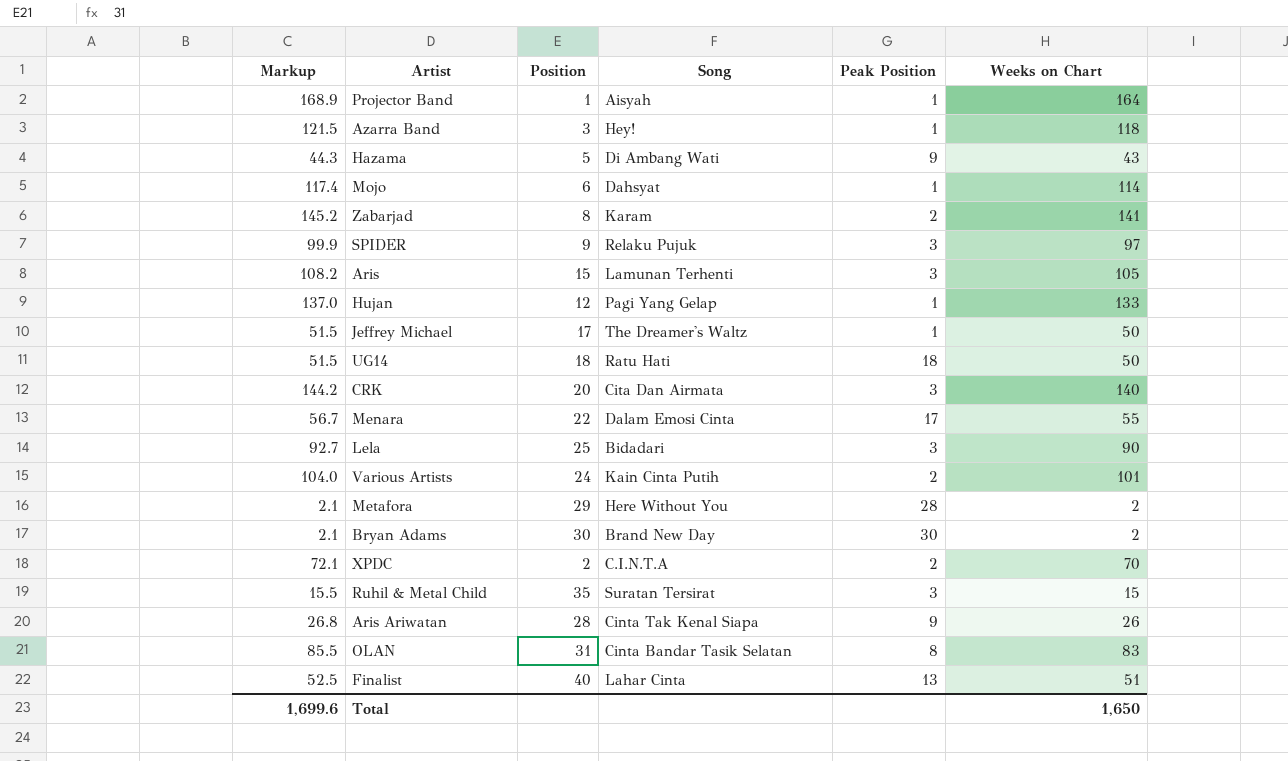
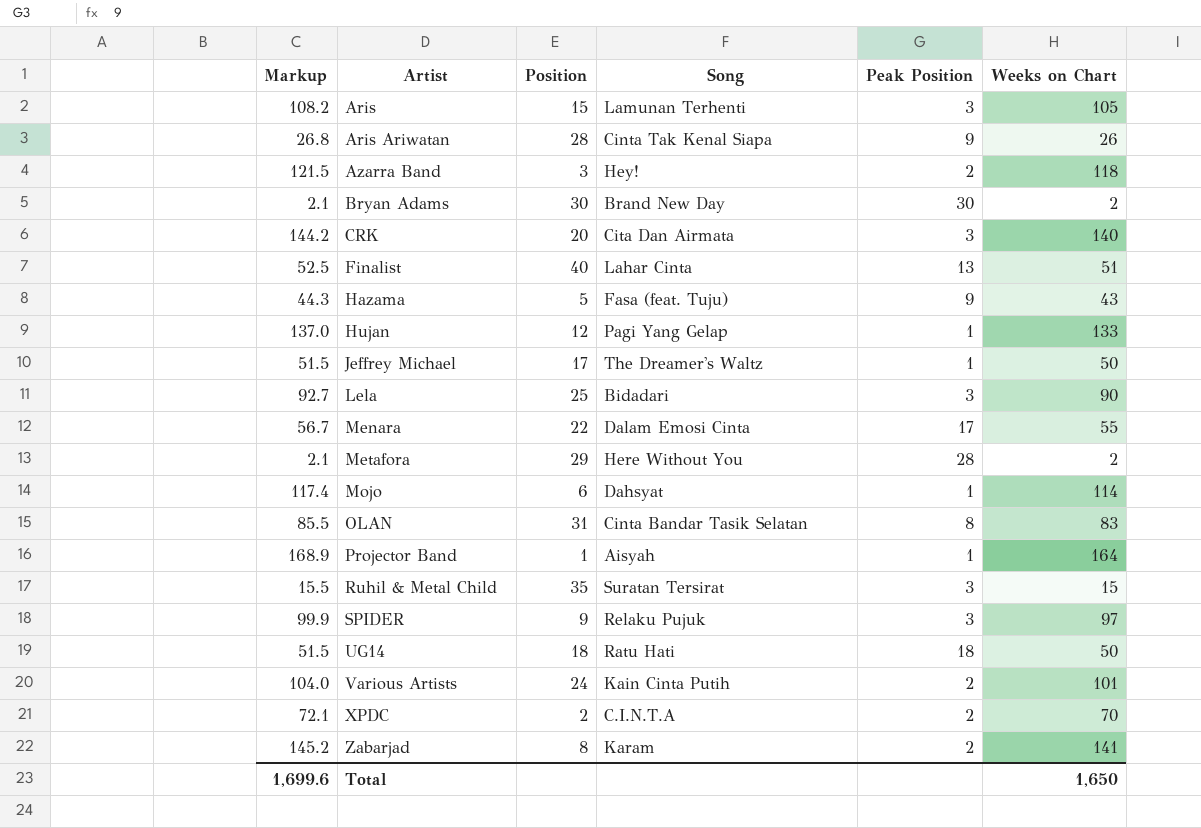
row order: none -> Artist ascending
Azarra Band | Peak Position: 1 -> 2
Hazama | Song: Di Ambang Wati -> Fasa (feat. Tuju)

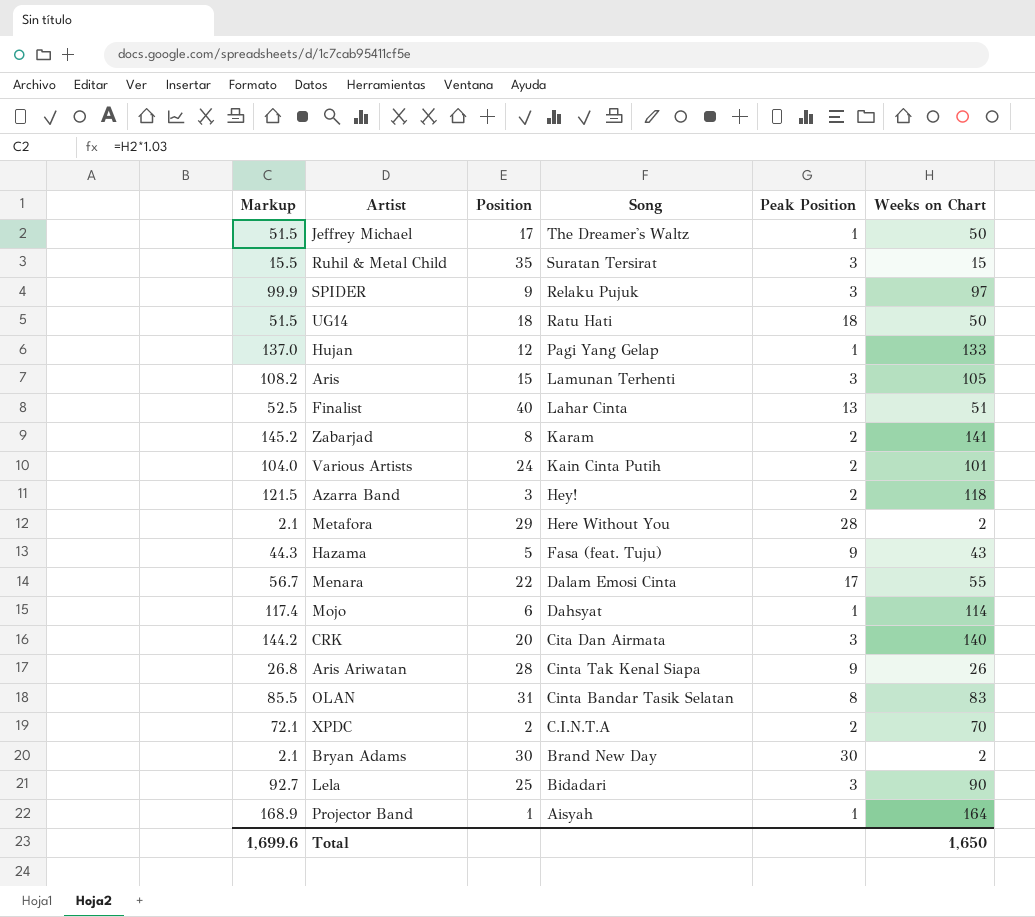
row order: Artist ascending -> Song descending

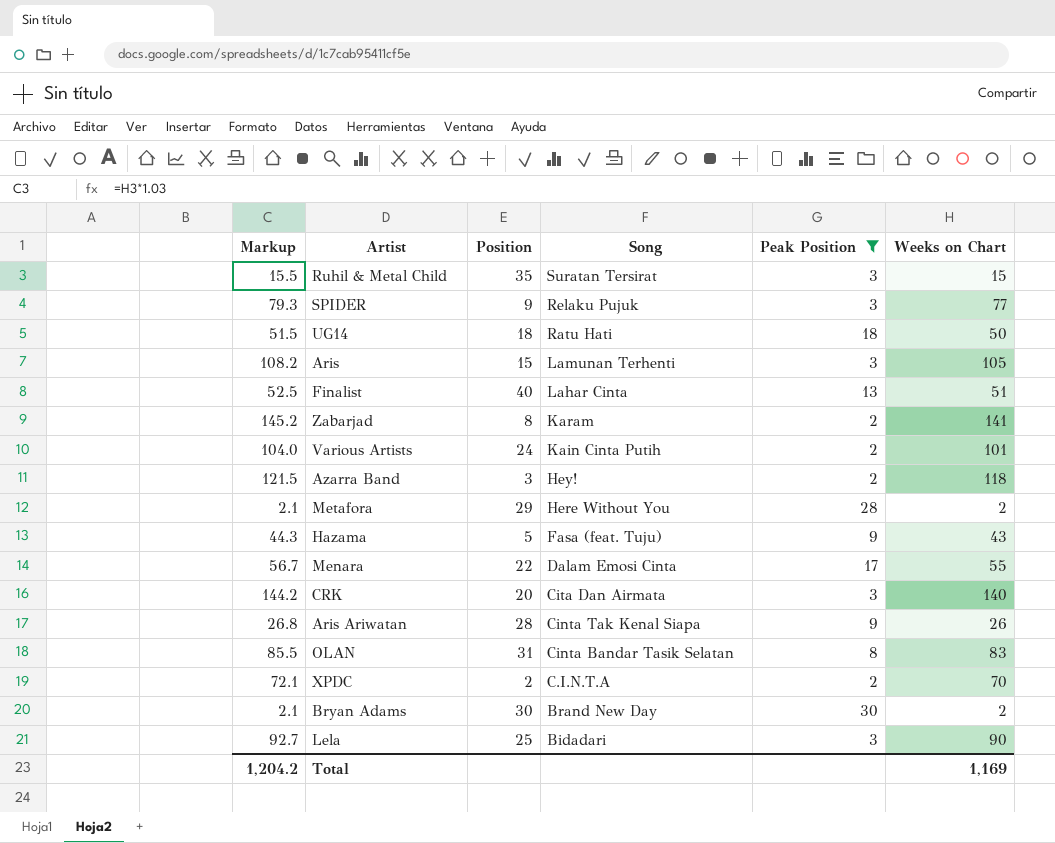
filter: none -> Peak Position != 1
SPIDER | Markup: 99.9 -> 79.3
SPIDER | Weeks on Chart: 97 -> 77
Total | Markup: 1,699.6 -> 1,204.2
Total | Weeks on Chart: 1,650 -> 1,169

